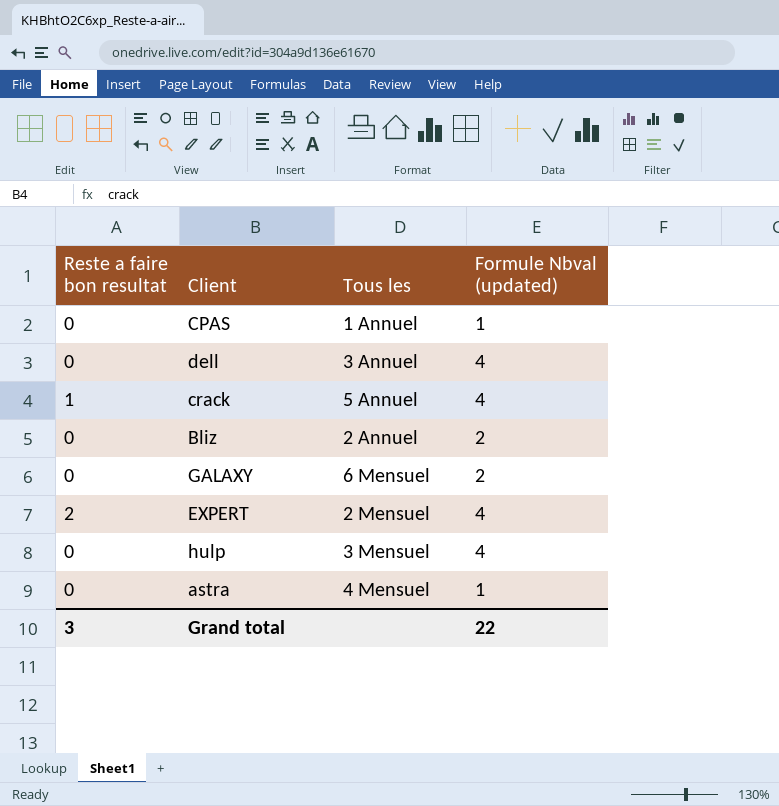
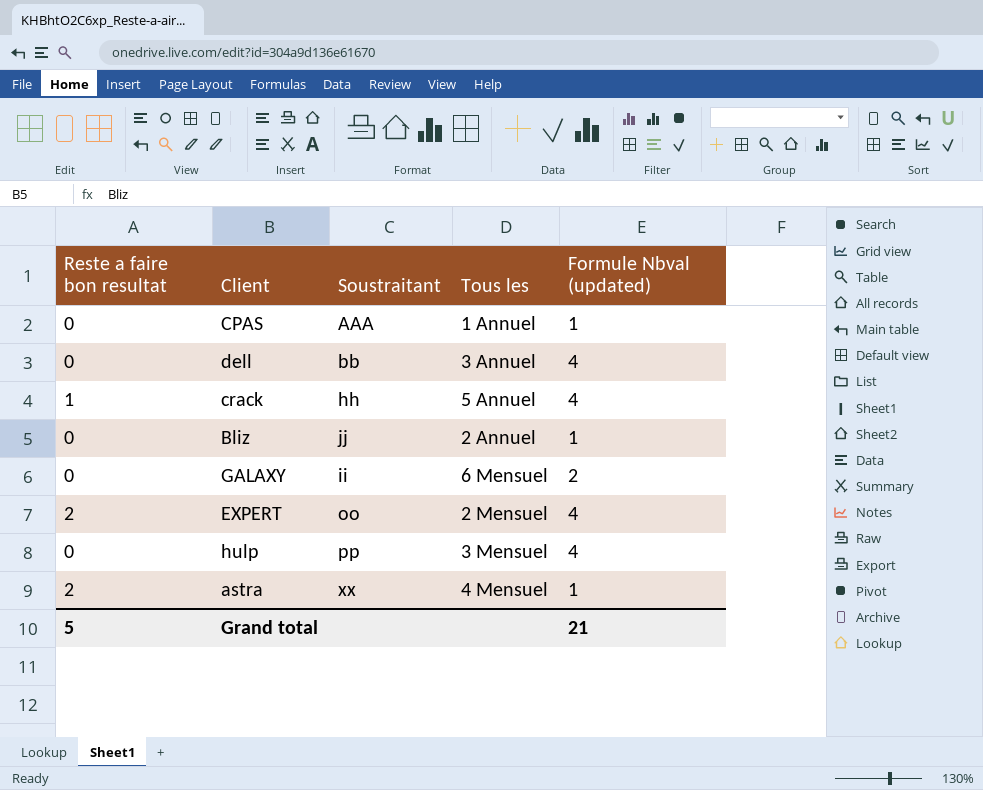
column Soustraitant | position: none -> 3
Bliz | Formule Nbval (updated): 2 -> 1
astra | Reste a faire bon resultat: 0 -> 2
Grand total | Reste a faire bon resultat: 3 -> 5
Grand total | Formule Nbval (updated): 22 -> 21

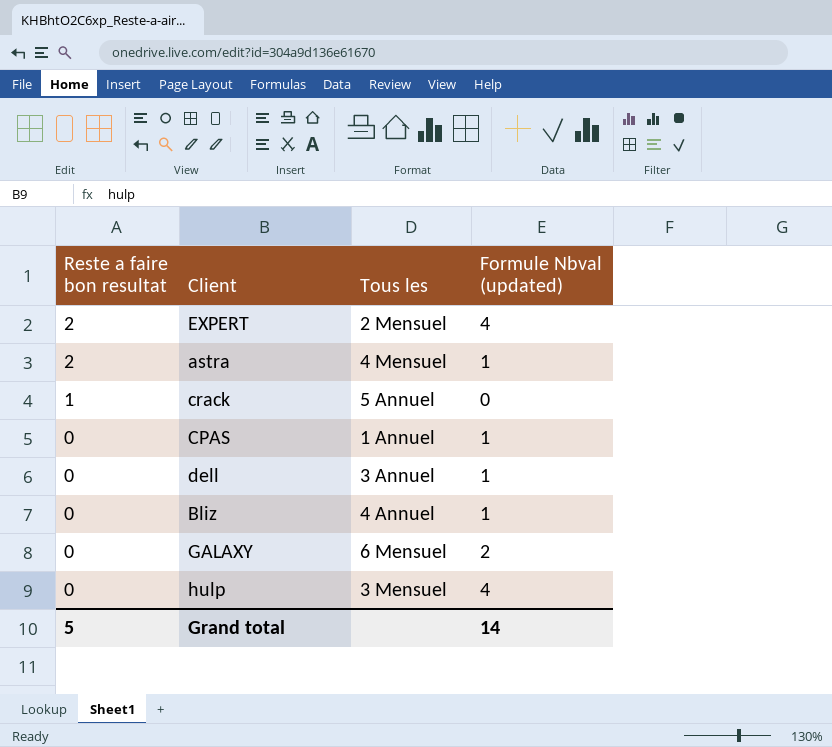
row order: none -> Reste a faire bon resultat descending
column Soustraitant | position: 3 -> none
crack | Formule Nbval (updated): 4 -> 0
dell | Formule Nbval (updated): 4 -> 1
Bliz | Tous les: 2 Annuel -> 4 Annuel
Grand total | Formule Nbval (updated): 21 -> 14

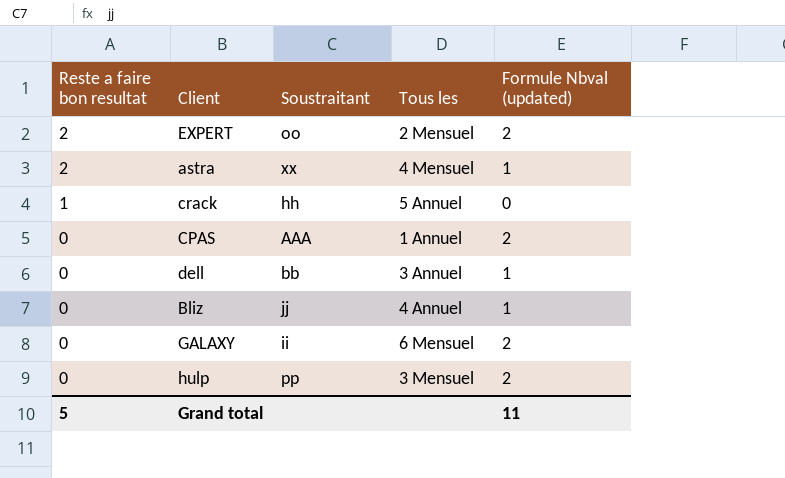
column Soustraitant | position: none -> 3
EXPERT | Formule Nbval (updated): 4 -> 2
CPAS | Formule Nbval (updated): 1 -> 2
hulp | Formule Nbval (updated): 4 -> 2
Grand total | Formule Nbval (updated): 14 -> 11

